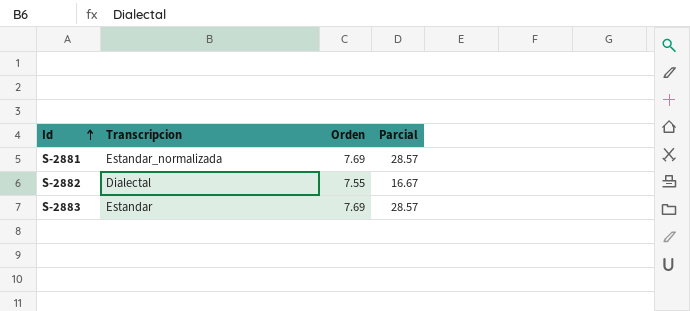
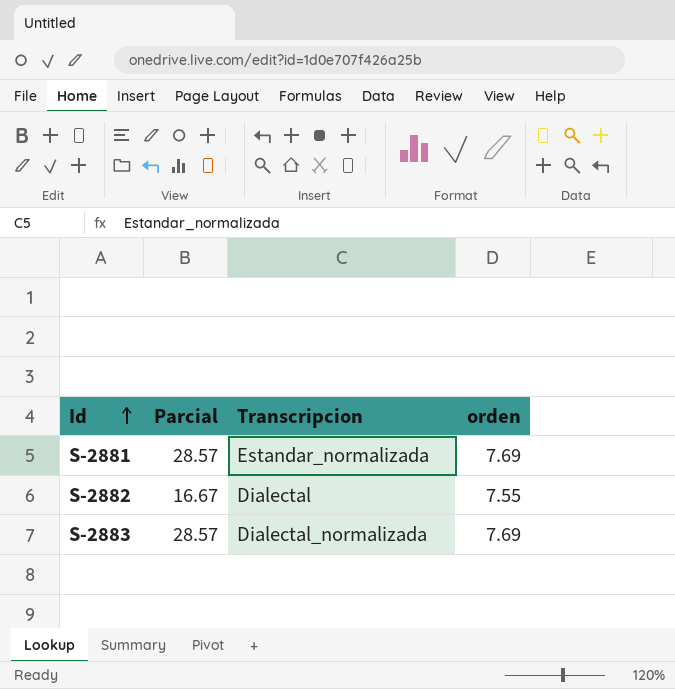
column Parcial | position: 4 -> 2
column name: Orden -> orden
S-2883 | Transcripcion: Estandar -> Dialectal_normalizada

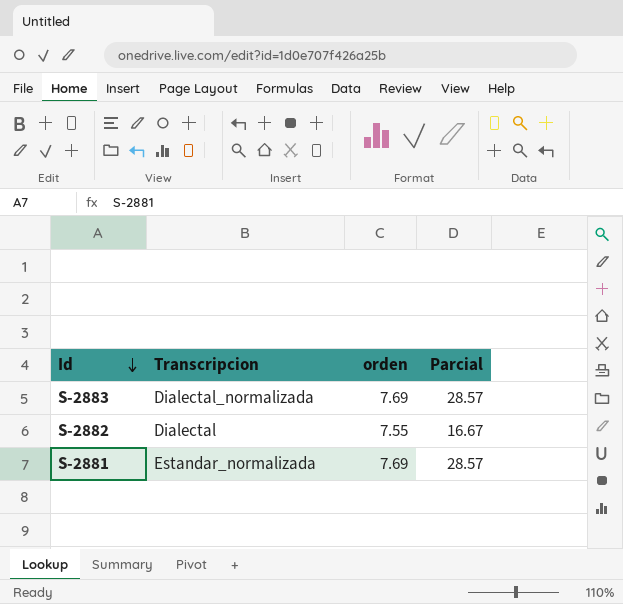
row order: Id ascending -> Id descending
column Parcial | position: 2 -> 4

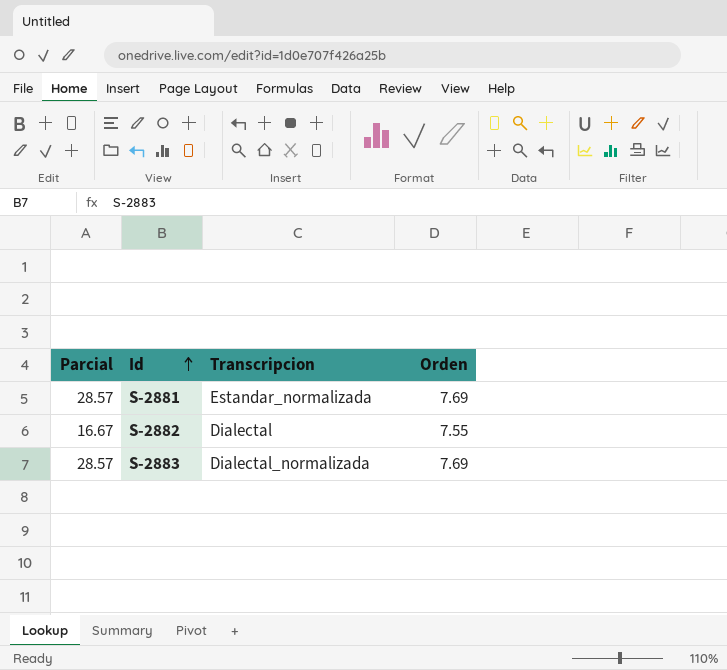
row order: Id descending -> Id ascending
column Parcial | position: 4 -> 1
column name: orden -> Orden

